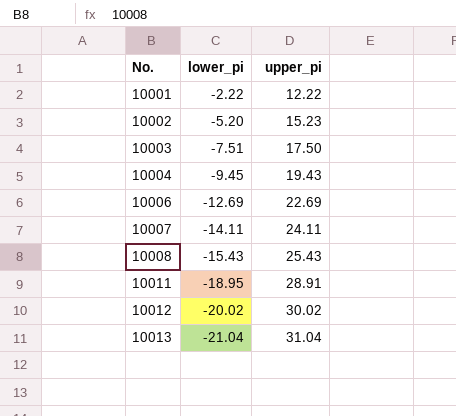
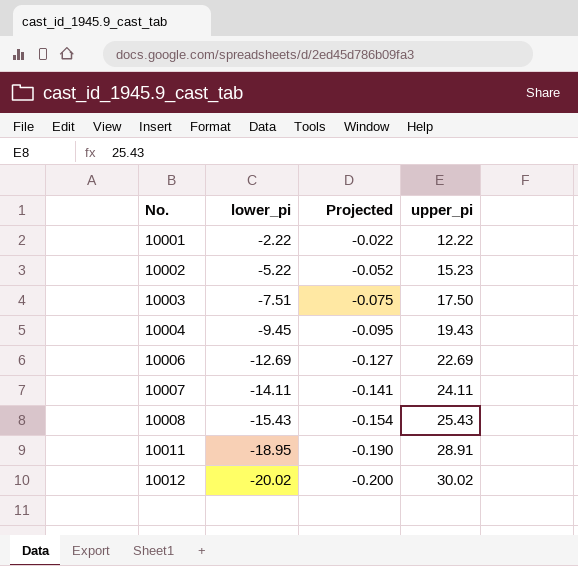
column Projected | formula: none -> [lower_pi] * 0.01
row 10013: -21.04 | 31.04 -> none
10002 | lower_pi: -5.20 -> -5.22

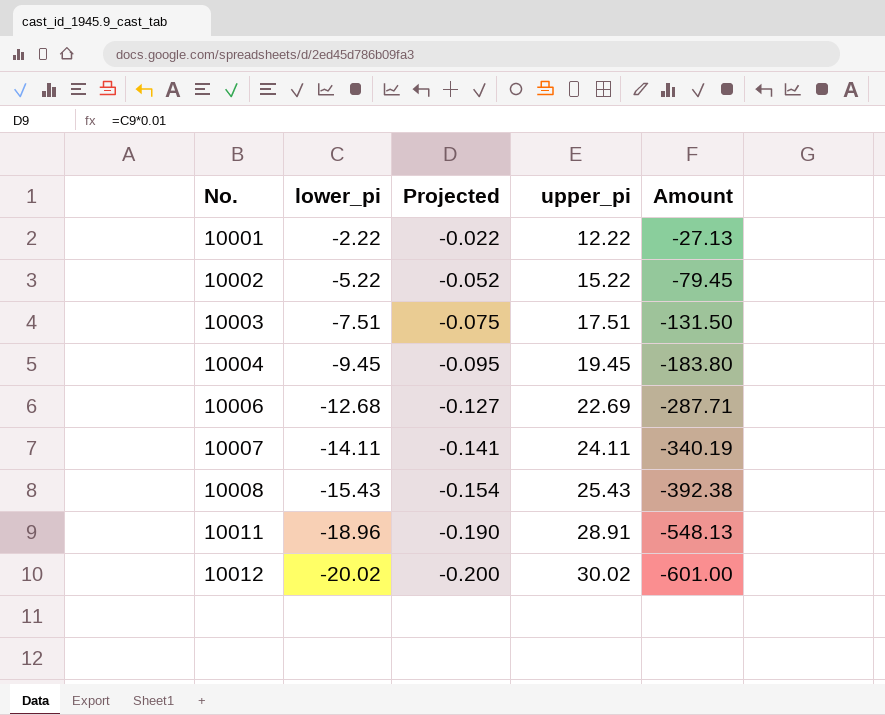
column Amount | formula: none -> [lower_pi] * [upper_pi]
10002 | upper_pi: 15.23 -> 15.22
10003 | upper_pi: 17.50 -> 17.51
10004 | upper_pi: 19.43 -> 19.45
10006 | lower_pi: -12.69 -> -12.68
10011 | lower_pi: -18.95 -> -18.96

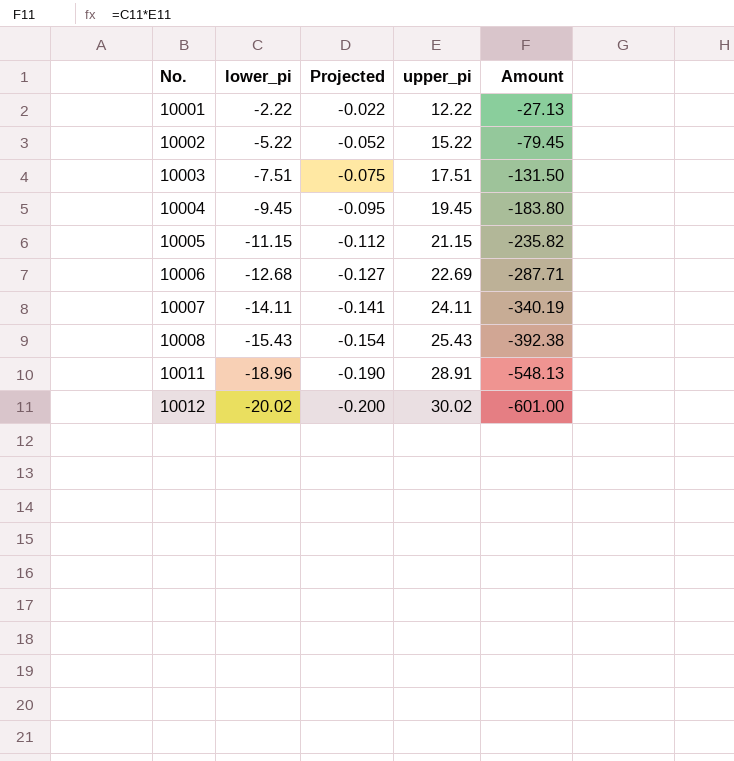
row 10005: none -> -11.15 | -0.112 | 21.15 | -235.82

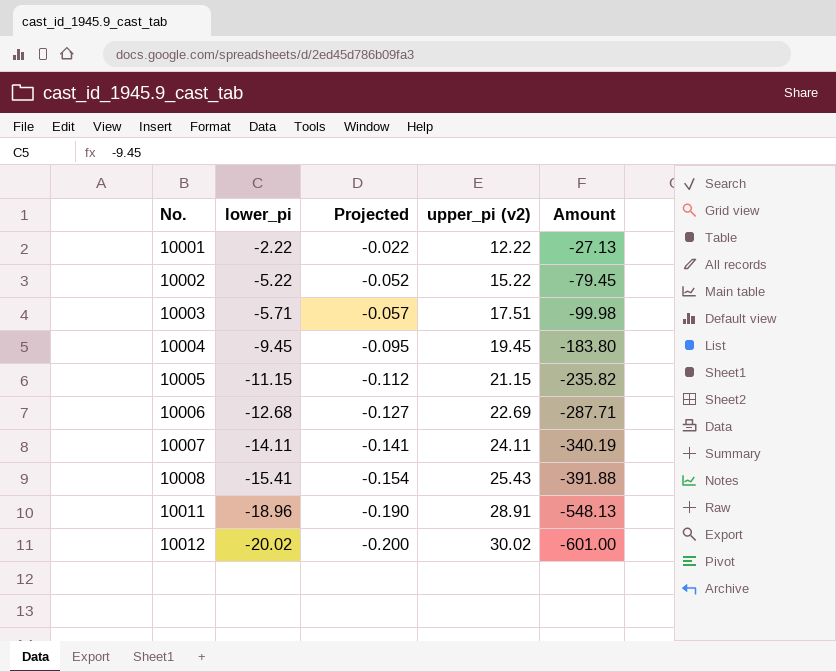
column name: upper_pi -> upper_pi (v2)
10003 | lower_pi: -7.51 -> -5.71
10003 | Projected: -0.075 -> -0.057
10003 | Amount: -131.50 -> -99.98
10008 | lower_pi: -15.43 -> -15.41
10008 | Amount: -392.38 -> -391.88

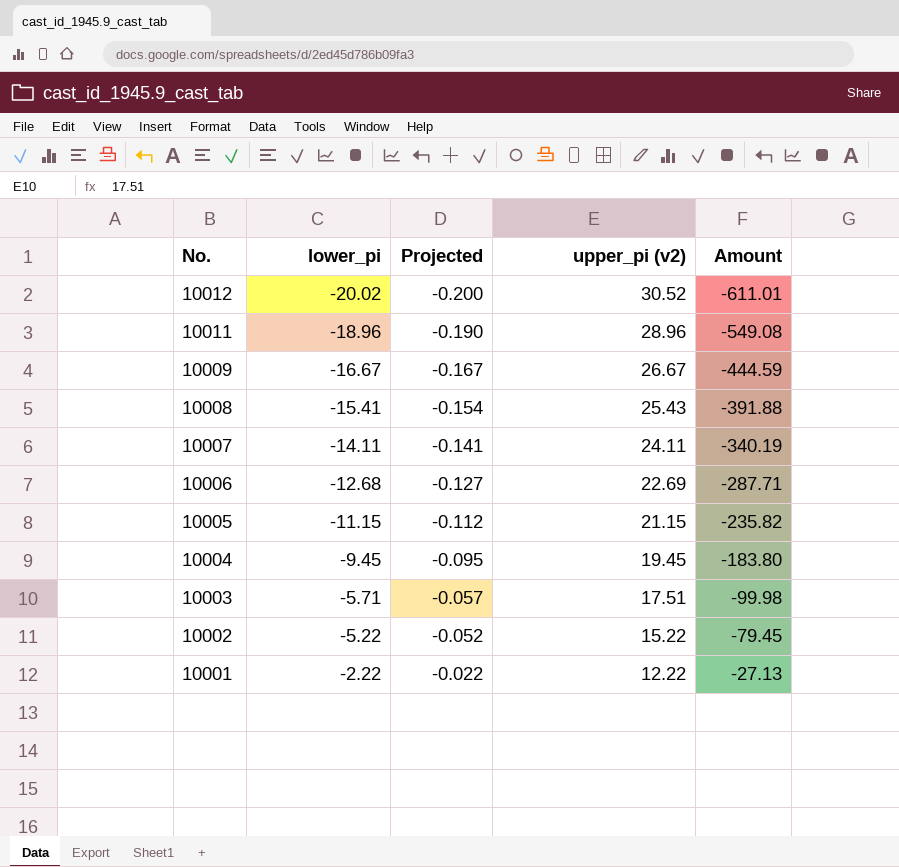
row order: No. ascending -> No. descending
10012 | upper_pi (v2): 30.02 -> 30.52
10012 | Amount: -601.00 -> -611.01
10011 | upper_pi (v2): 28.91 -> 28.96
10011 | Amount: -548.13 -> -549.08
row 10009: none -> -16.67 | -0.167 | 26.67 | -444.59

